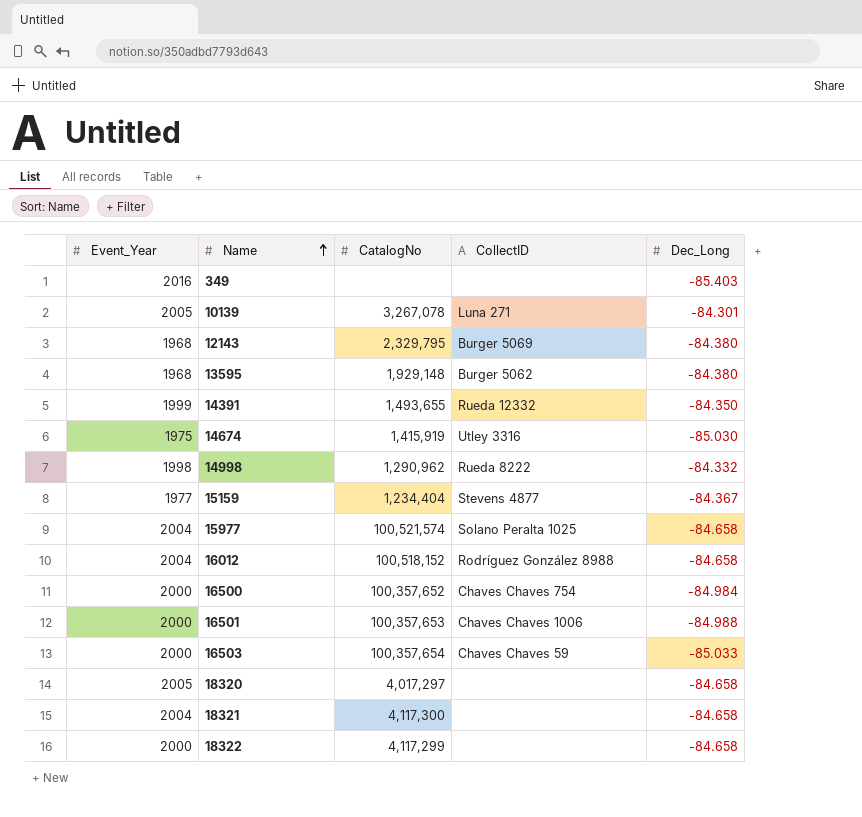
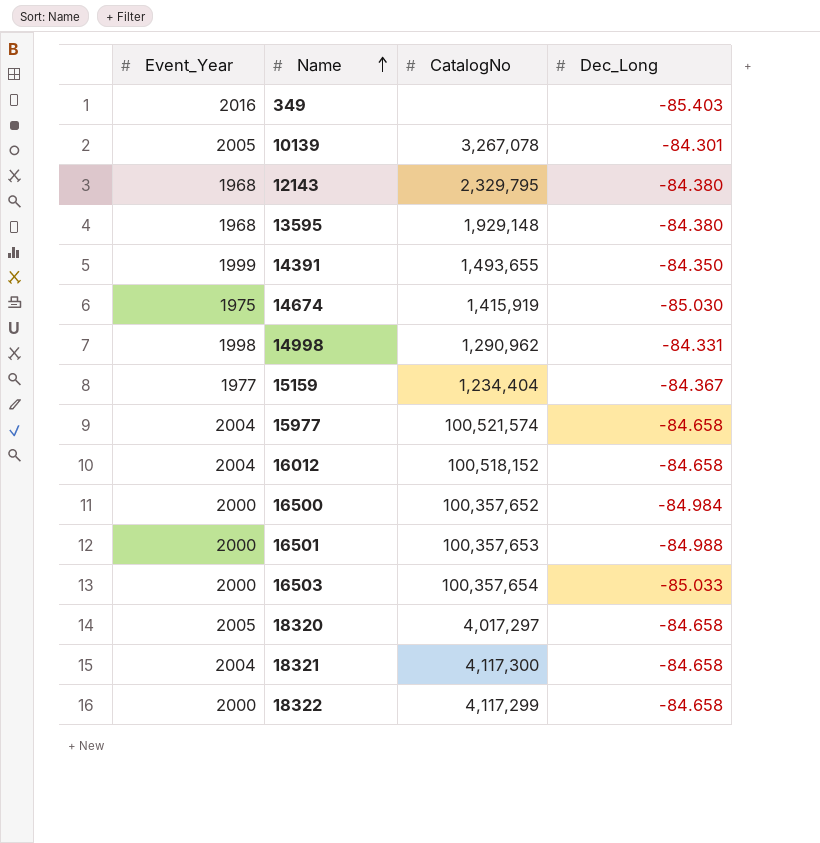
column CollectID | position: 4 -> none
14998 | Dec_Long: -84.332 -> -84.331

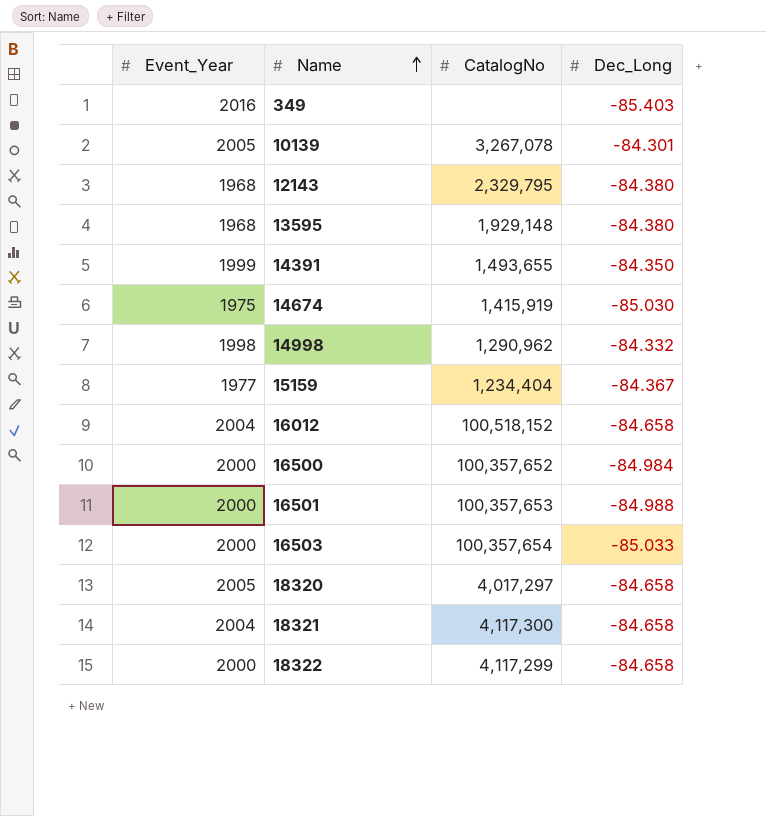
row 15977: 2004 | 100,521,574 | -84.658 -> none
14998 | Dec_Long: -84.331 -> -84.332

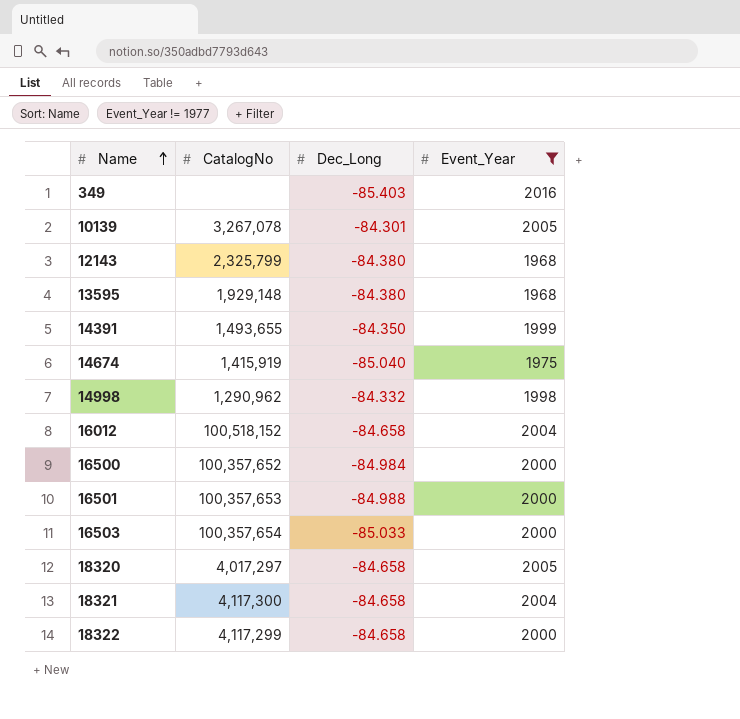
filter: none -> Event_Year != 1977
column Event_Year | position: 1 -> 4
12143 | CatalogNo: 2,329,795 -> 2,325,799
14674 | Dec_Long: -85.030 -> -85.040

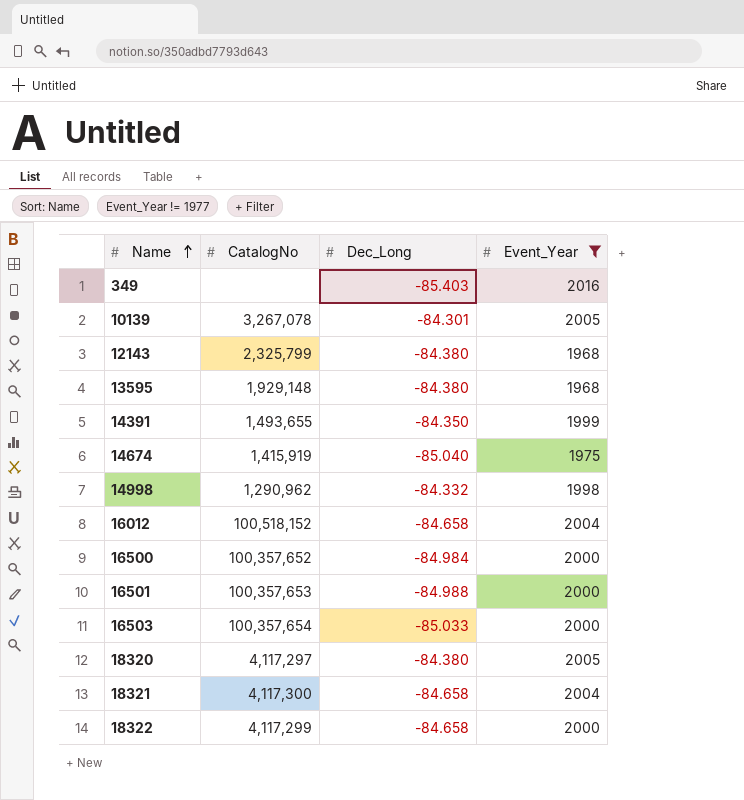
18320 | CatalogNo: 4,017,297 -> 4,117,297
18320 | Dec_Long: -84.658 -> -84.380

